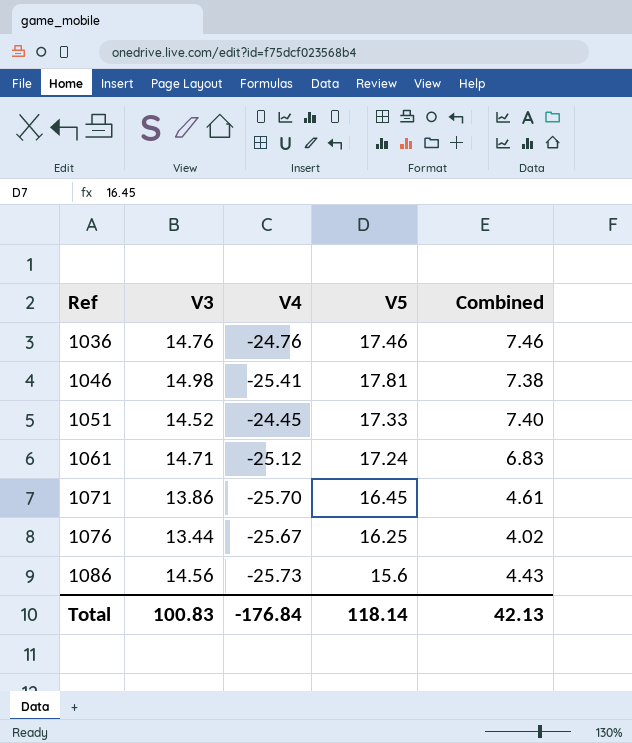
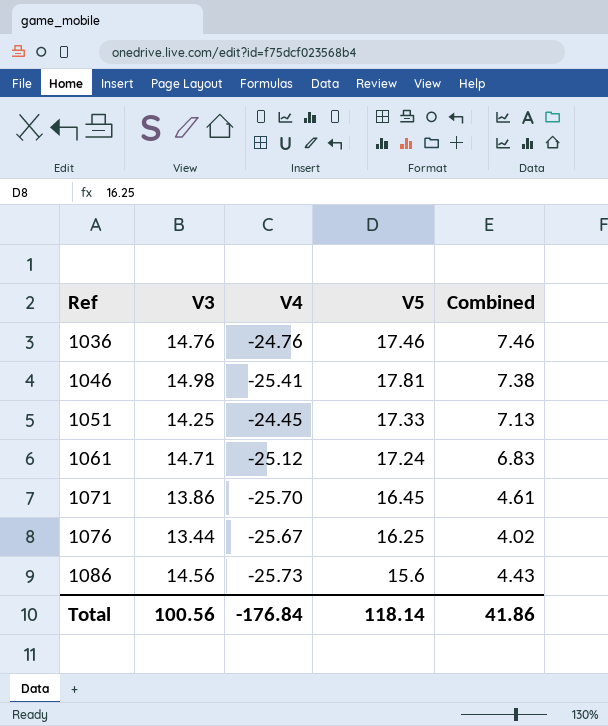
1051 | V3: 14.52 -> 14.25
1051 | Combined: 7.40 -> 7.13
Total | V3: 100.83 -> 100.56
Total | Combined: 42.13 -> 41.86

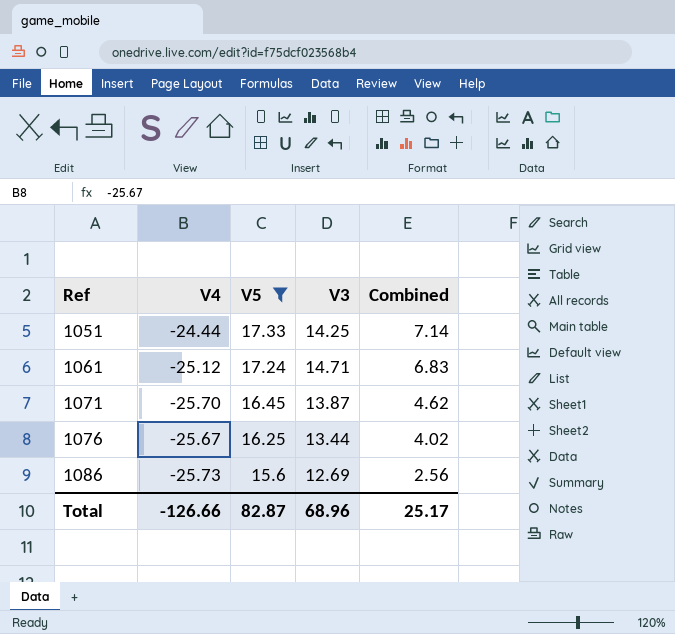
filter: none -> V5 <= 17.33
column V3 | position: 2 -> 4
1051 | V4: -24.45 -> -24.44
1051 | Combined: 7.13 -> 7.14
1071 | V3: 13.86 -> 13.87
1071 | Combined: 4.61 -> 4.62
1086 | V3: 14.56 -> 12.69
1086 | Combined: 4.43 -> 2.56
Total | V4: -176.84 -> -126.66
Total | V5: 118.14 -> 82.87
Total | V3: 100.56 -> 68.96
Total | Combined: 41.86 -> 25.17

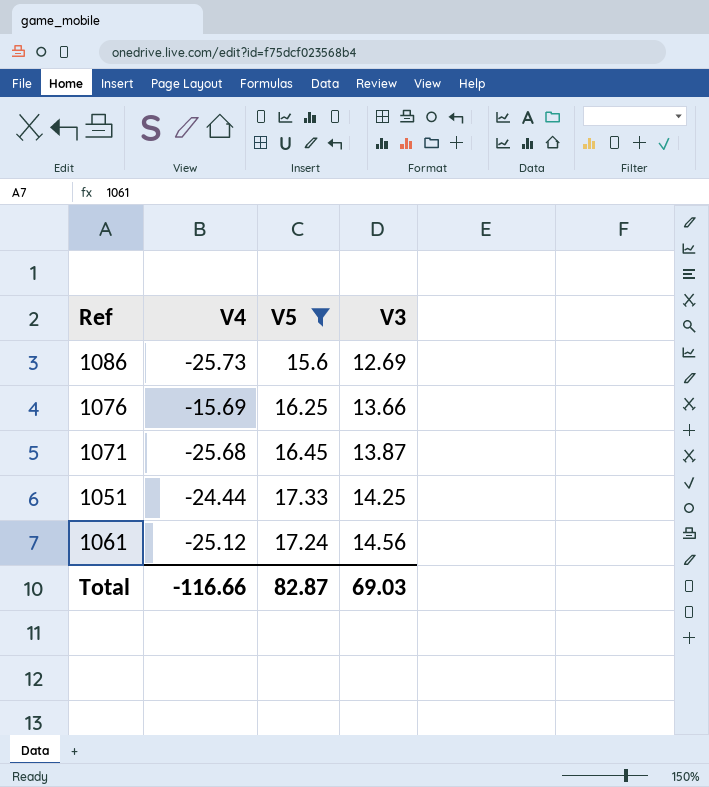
row order: Ref ascending -> V3 ascending
column Combined | formula: [V4] + [V5] + [V3] -> none
1076 | V4: -25.67 -> -15.69
1076 | V3: 13.44 -> 13.66
1071 | V4: -25.70 -> -25.68
1061 | V3: 14.71 -> 14.56
Total | V4: -126.66 -> -116.66
Total | V3: 68.96 -> 69.03

